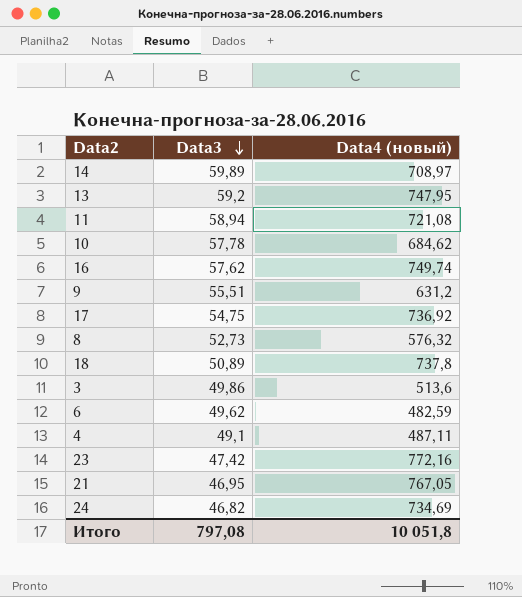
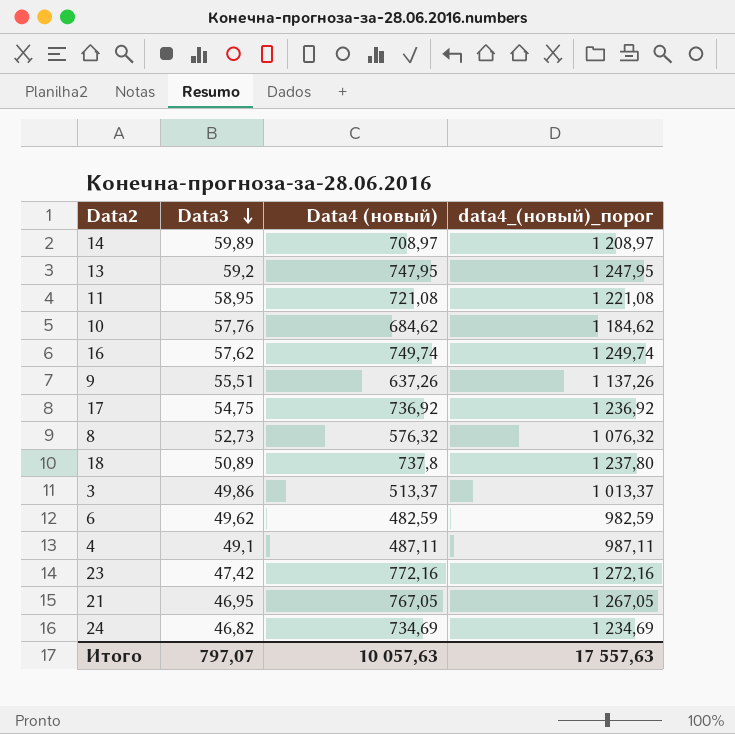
column data4_(новый)_порог | formula: none -> [Data4 (новый)] + 500
11 | Data3: 58,94 -> 58,95
10 | Data3: 57,78 -> 57,76
9 | Data4 (новый): 631,2 -> 637,26
3 | Data4 (новый): 513,6 -> 513,37
Итого | Data3: 797,08 -> 797,07
Итого | Data4 (новый): 10 051,8 -> 10 057,63

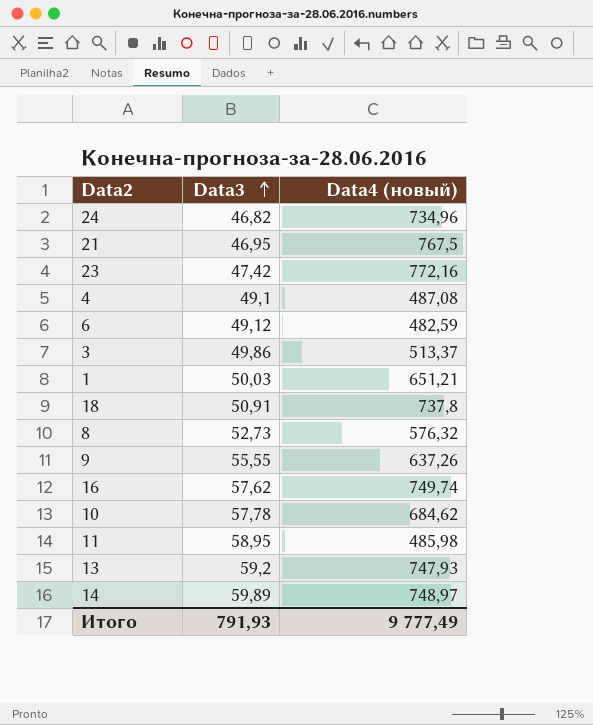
row order: Data3 descending -> Data3 ascending
column data4_(новый)_порог | formula: [Data4 (новый)] + 500 -> none
row 17: 54,75 | 736,92 | 1 236,92 -> none
24 | Data4 (новый): 734,69 -> 734,96
21 | Data4 (новый): 767,05 -> 767,5
4 | Data4 (новый): 487,11 -> 487,08
6 | Data3: 49,62 -> 49,12
row 1: none -> 50,03 | 651,21
18 | Data3: 50,89 -> 50,91
9 | Data3: 55,51 -> 55,55
10 | Data3: 57,76 -> 57,78
11 | Data4 (новый): 721,08 -> 485,98
13 | Data4 (новый): 747,95 -> 747,93
14 | Data4 (новый): 708,97 -> 748,97
Итого | Data3: 797,07 -> 791,93
Итого | Data4 (новый): 10 057,63 -> 9 777,49

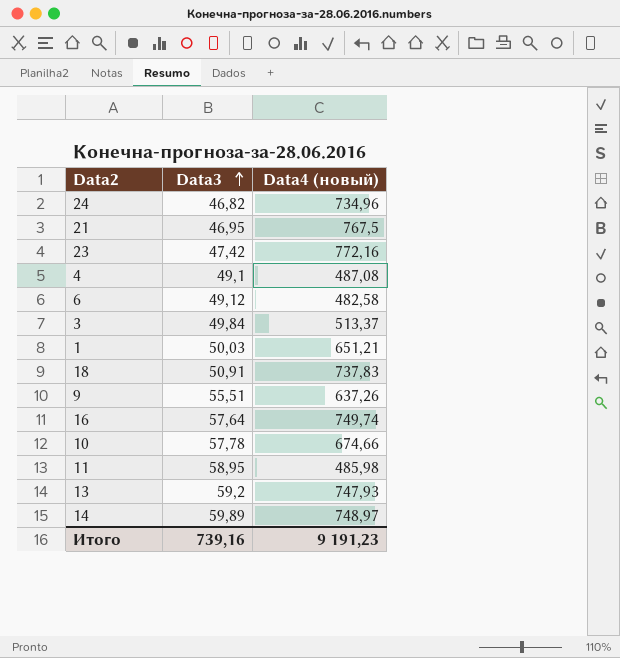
row 8: 52,73 | 576,32 -> none
6 | Data4 (новый): 482,59 -> 482,58
3 | Data3: 49,86 -> 49,84
18 | Data4 (новый): 737,8 -> 737,83
9 | Data3: 55,55 -> 55,51
16 | Data3: 57,62 -> 57,64
10 | Data4 (новый): 684,62 -> 674,66
Итого | Data3: 791,93 -> 739,16
Итого | Data4 (новый): 9 777,49 -> 9 191,23

